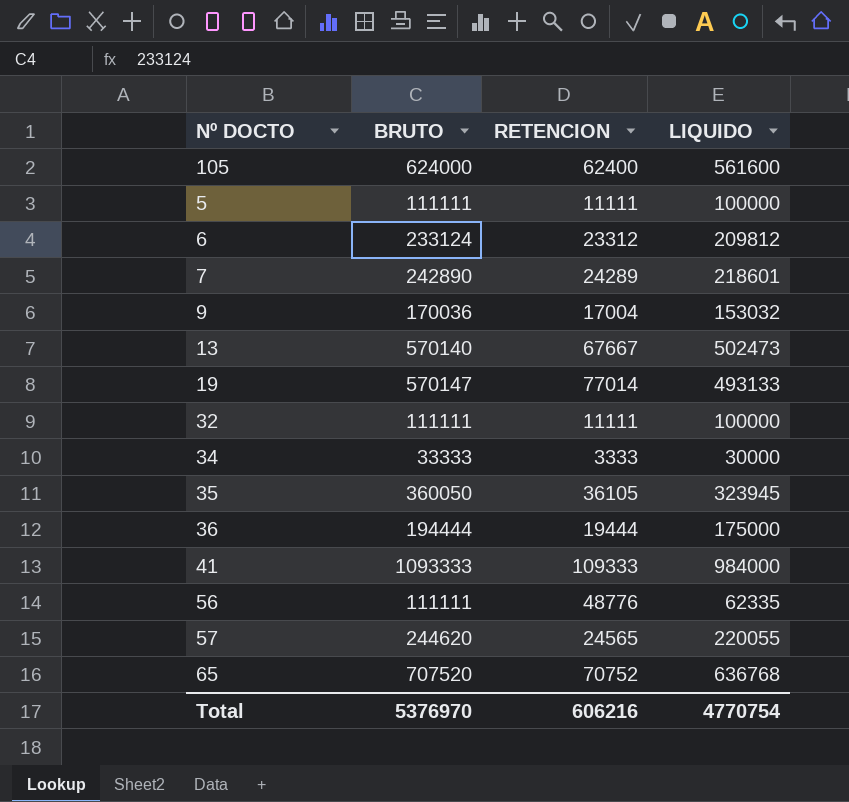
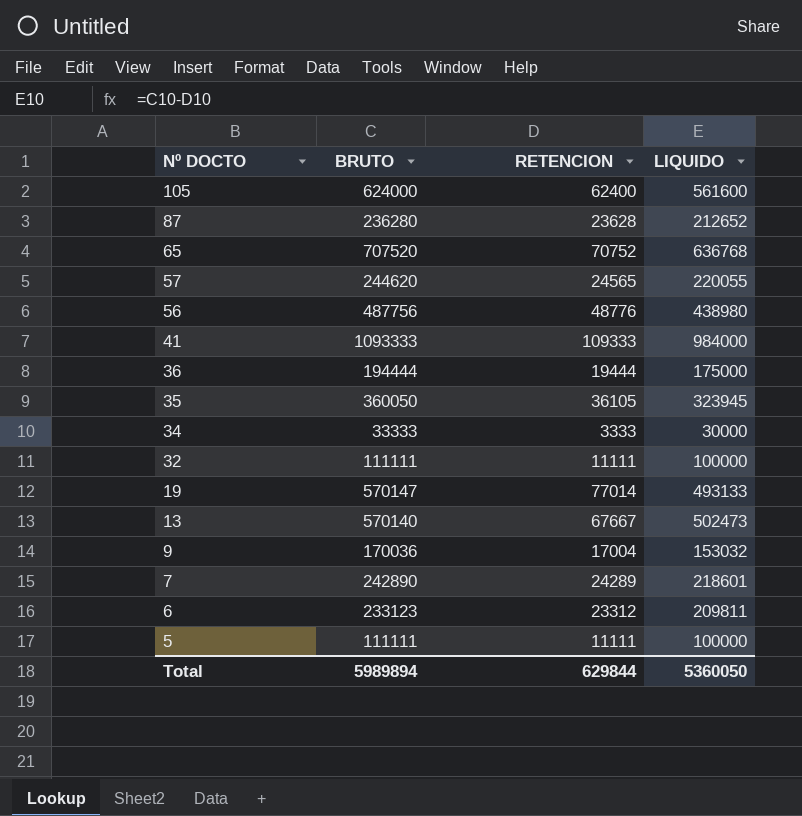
row order: none -> Nº DOCTO descending
row 87: none -> 236280 | 23628 | 212652
56 | BRUTO: 111111 -> 487756
56 | LIQUIDO: 62335 -> 438980
6 | BRUTO: 233124 -> 233123
6 | LIQUIDO: 209812 -> 209811
Total | BRUTO: 5376970 -> 5989894
Total | RETENCION: 606216 -> 629844
Total | LIQUIDO: 4770754 -> 5360050

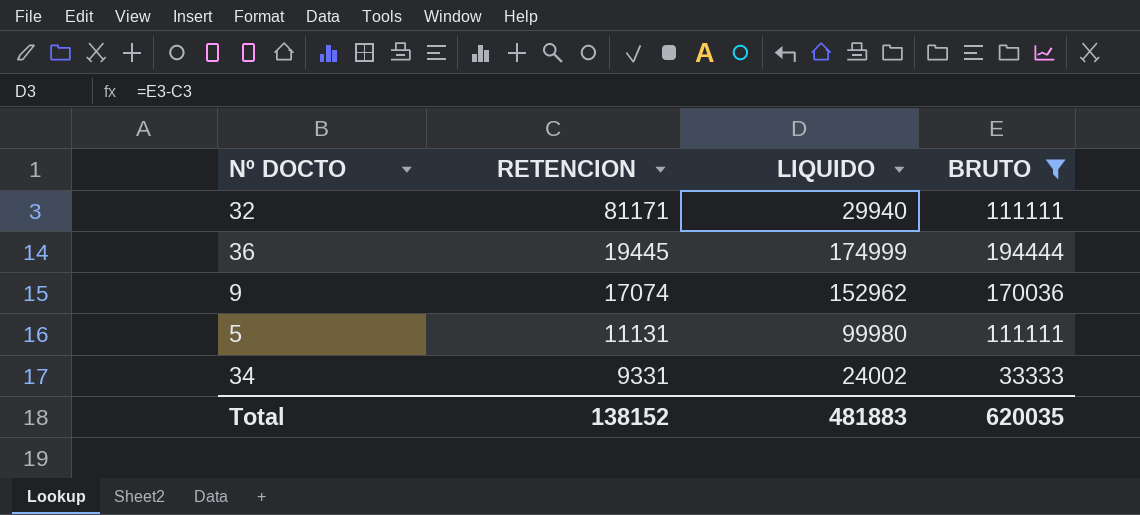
filter: none -> BRUTO <= 194444
row order: Nº DOCTO descending -> RETENCION descending
column BRUTO | position: 2 -> 4
32 | RETENCION: 11111 -> 81171
32 | LIQUIDO: 100000 -> 29940
36 | RETENCION: 19444 -> 19445
36 | LIQUIDO: 175000 -> 174999
9 | RETENCION: 17004 -> 17074
9 | LIQUIDO: 153032 -> 152962
5 | RETENCION: 11111 -> 11131
5 | LIQUIDO: 100000 -> 99980
34 | RETENCION: 3333 -> 9331
34 | LIQUIDO: 30000 -> 24002
Total | RETENCION: 629844 -> 138152
Total | LIQUIDO: 5360050 -> 481883
Total | BRUTO: 5989894 -> 620035

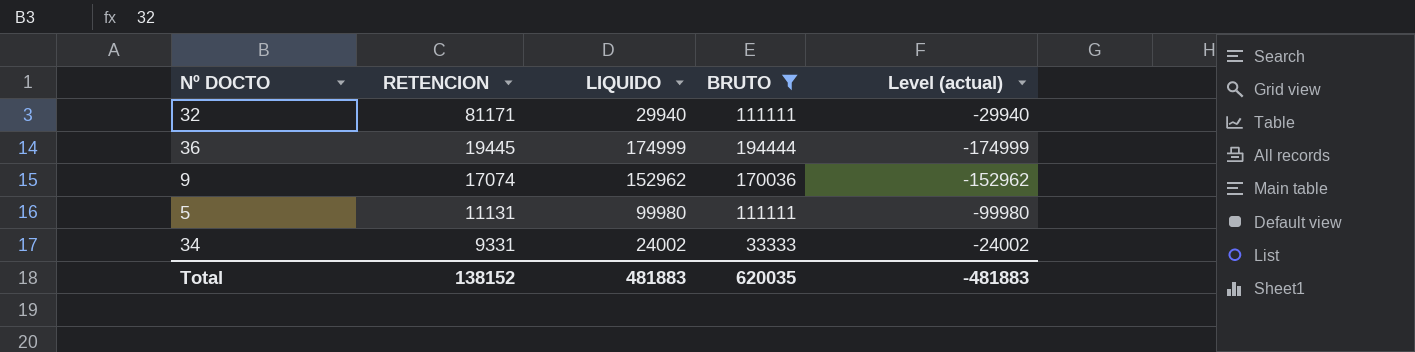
column Level (actual) | formula: none -> [RETENCION] - [BRUTO]

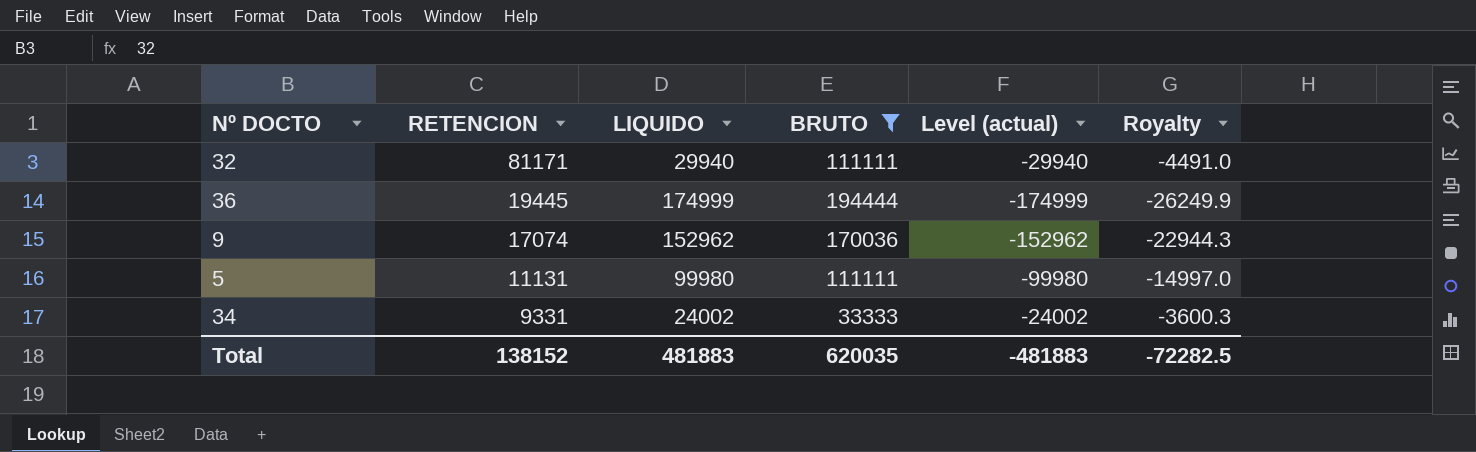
column Royalty | formula: none -> [Level (actual)] * 0.15

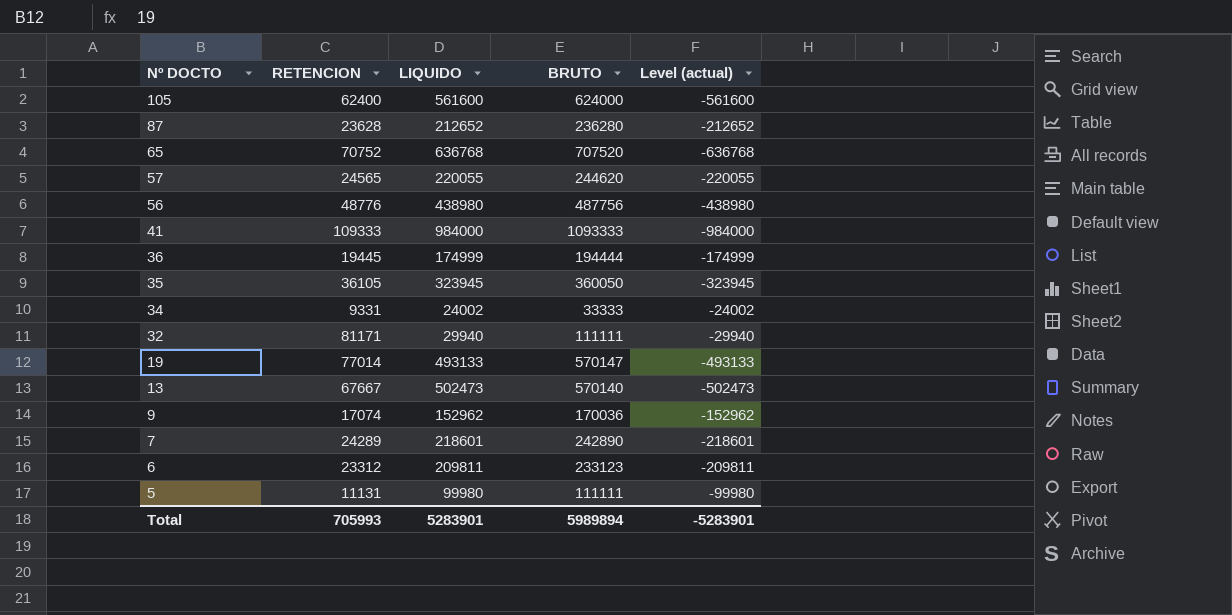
filter: BRUTO <= 194444 -> none
row order: RETENCION descending -> Nº DOCTO descending
column Royalty | formula: [Level (actual)] * 0.15 -> none
Total | RETENCION: 138152 -> 705993
Total | LIQUIDO: 481883 -> 5283901
Total | BRUTO: 620035 -> 5989894
Total | Level (actual): -481883 -> -5283901

